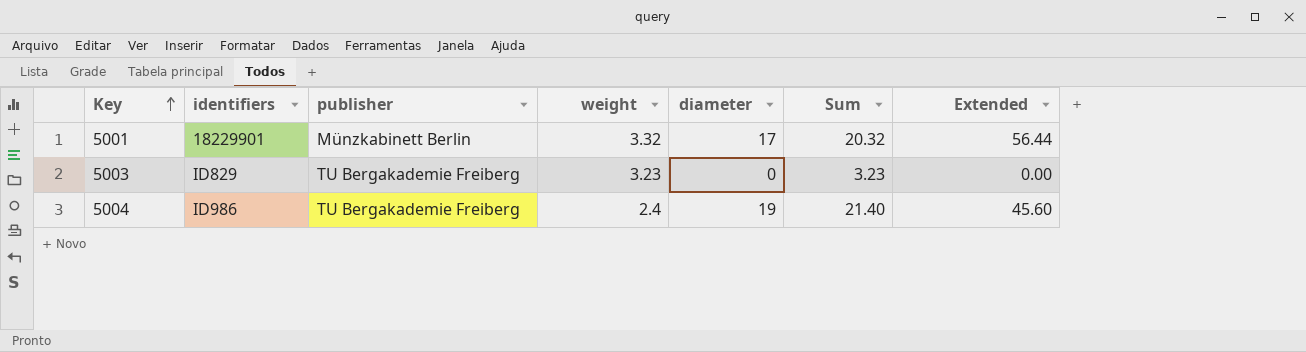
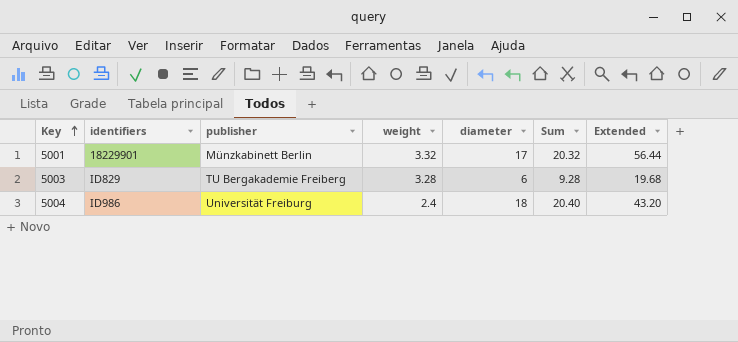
5003 | weight: 3.23 -> 3.28
5003 | diameter: 0 -> 6
5003 | Sum: 3.23 -> 9.28
5003 | Extended: 0.00 -> 19.68
5004 | publisher: TU Bergakademie Freiberg -> Universität Freiburg
5004 | diameter: 19 -> 18
5004 | Sum: 21.40 -> 20.40
5004 | Extended: 45.60 -> 43.20

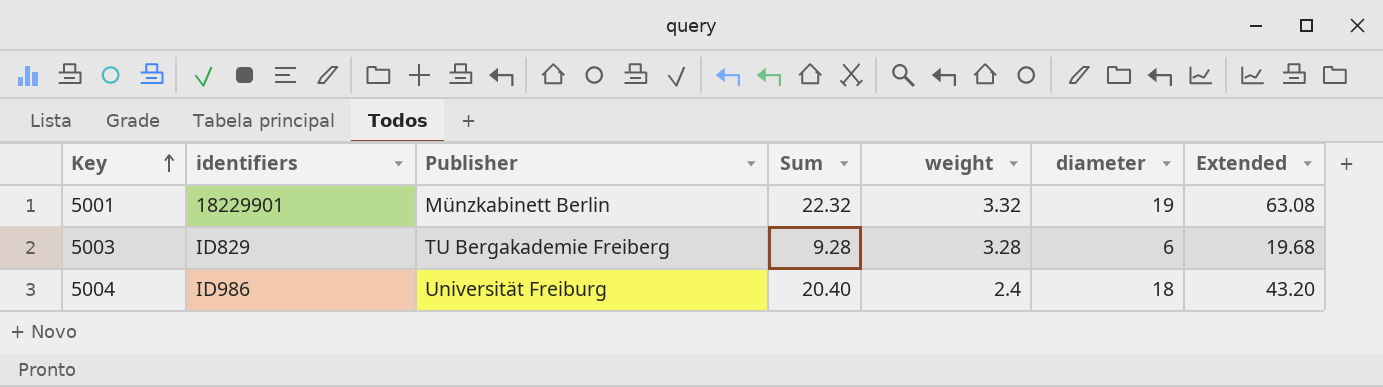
column name: publisher -> Publisher
column Sum | position: 6 -> 4
5001 | Sum: 20.32 -> 22.32
5001 | diameter: 17 -> 19
5001 | Extended: 56.44 -> 63.08

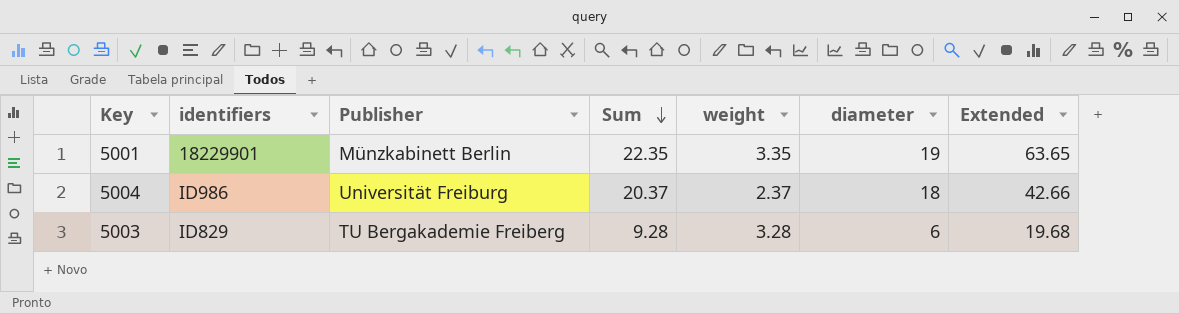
row order: Key ascending -> Sum descending
5001 | Sum: 22.32 -> 22.35
5001 | weight: 3.32 -> 3.35
5001 | Extended: 63.08 -> 63.65
5004 | Sum: 20.40 -> 20.37
5004 | weight: 2.4 -> 2.37
5004 | Extended: 43.20 -> 42.66

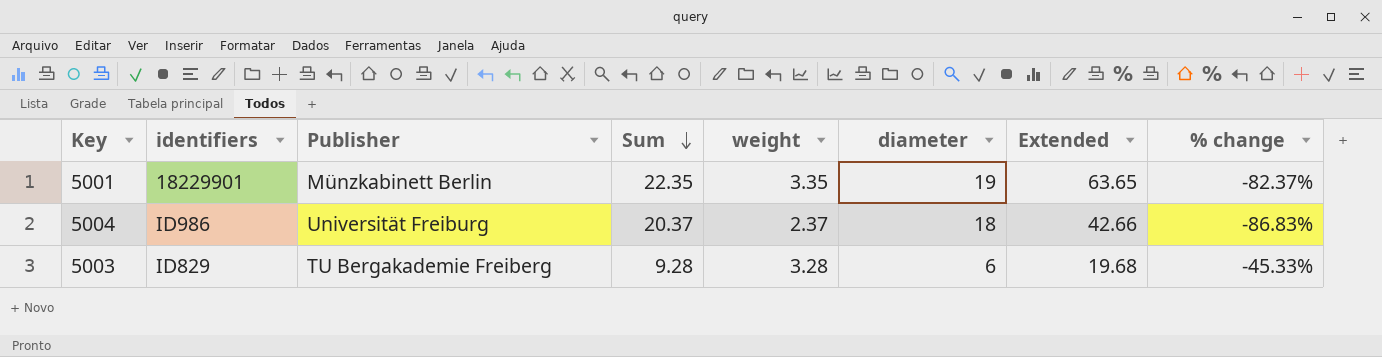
column % change | formula: none -> ([weight] - [diameter]) / [diameter]

